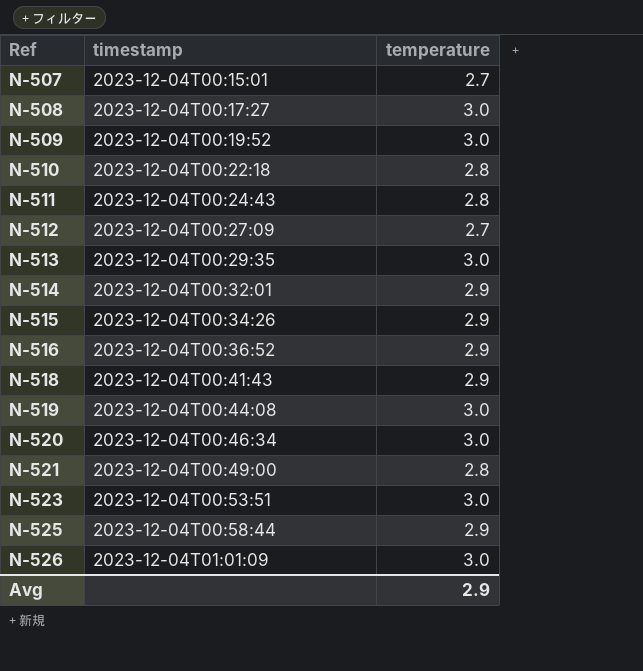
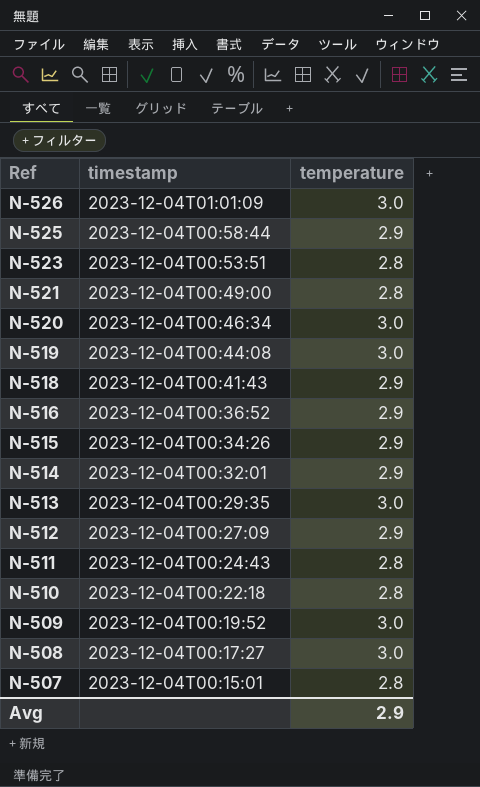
row order: Ref ascending -> Ref descending
N-523 | temperature: 3.0 -> 2.8
N-512 | temperature: 2.7 -> 2.9
N-507 | temperature: 2.7 -> 2.8

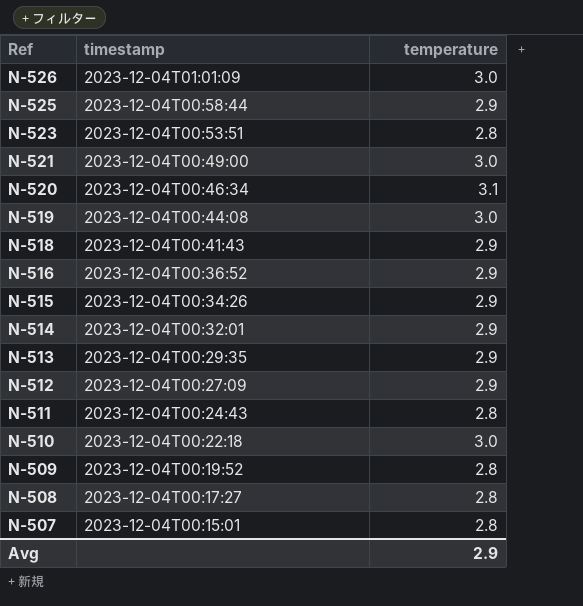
N-521 | temperature: 2.8 -> 3.0
N-520 | temperature: 3.0 -> 3.1
N-513 | temperature: 3.0 -> 2.9
N-510 | temperature: 2.8 -> 3.0
N-509 | temperature: 3.0 -> 2.8
N-508 | temperature: 3.0 -> 2.8

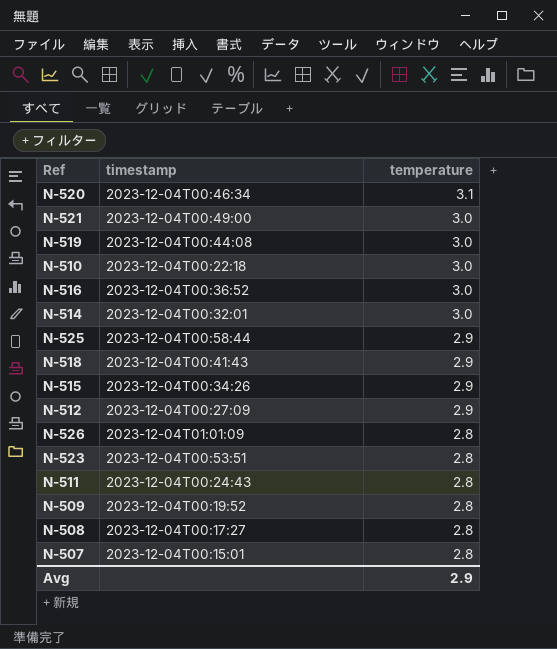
row order: Ref descending -> temperature descending
row N-513: 2023-12-04T00:29:35 | 2.9 -> none
N-516 | temperature: 2.9 -> 3.0
N-514 | temperature: 2.9 -> 3.0
N-526 | temperature: 3.0 -> 2.8

